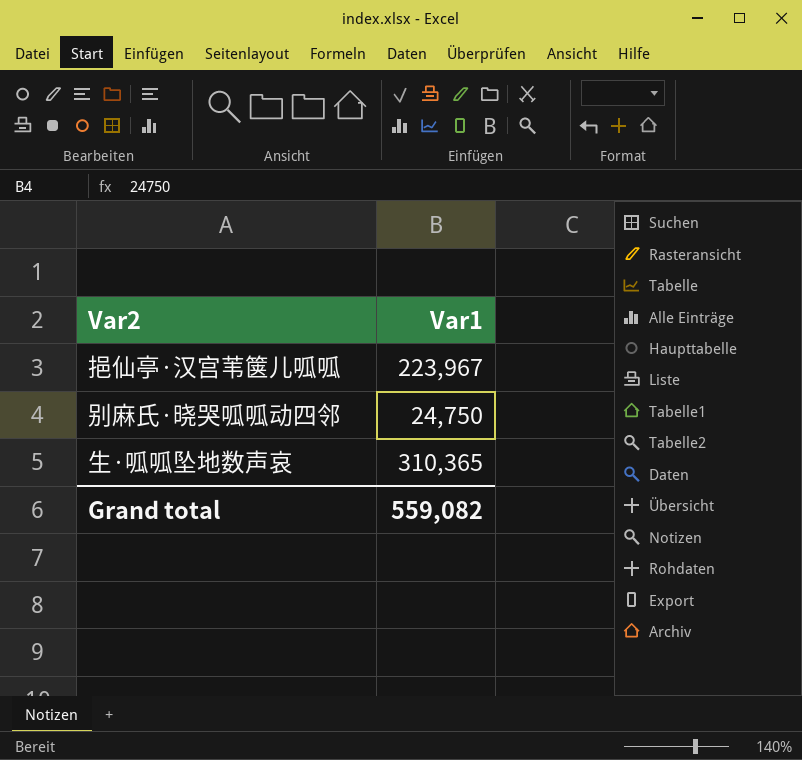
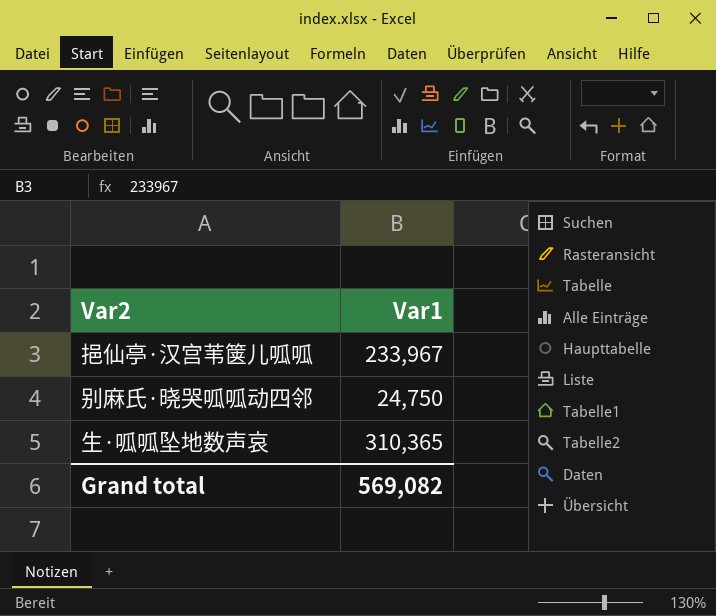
挹仙亭·汉宫苇箧儿呱呱 | Var1: 223,967 -> 233,967
Grand total | Var1: 559,082 -> 569,082

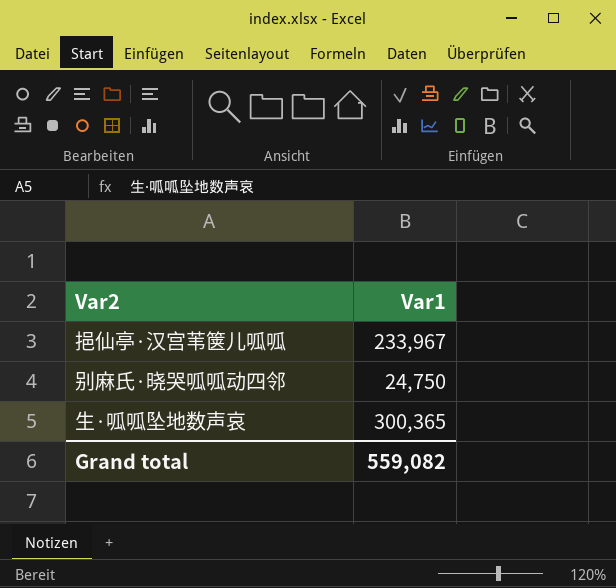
生·呱呱坠地数声哀 | Var1: 310,365 -> 300,365
Grand total | Var1: 569,082 -> 559,082

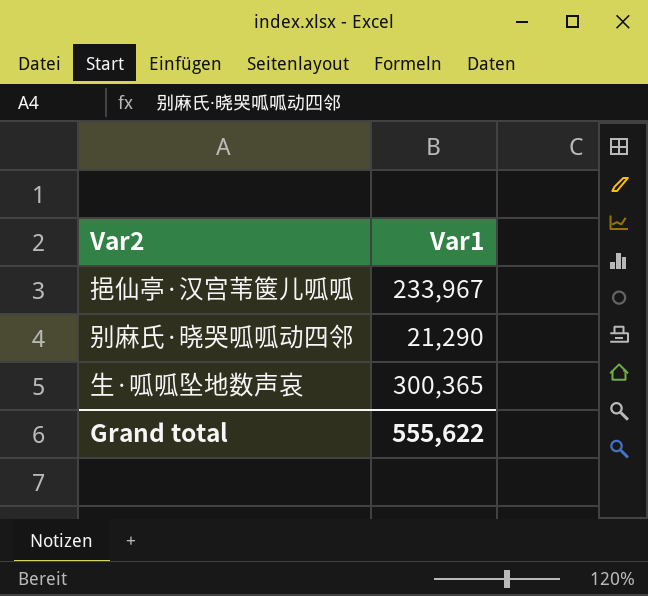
别麻氏·晓哭呱呱动四邻 | Var1: 24,750 -> 21,290
Grand total | Var1: 559,082 -> 555,622

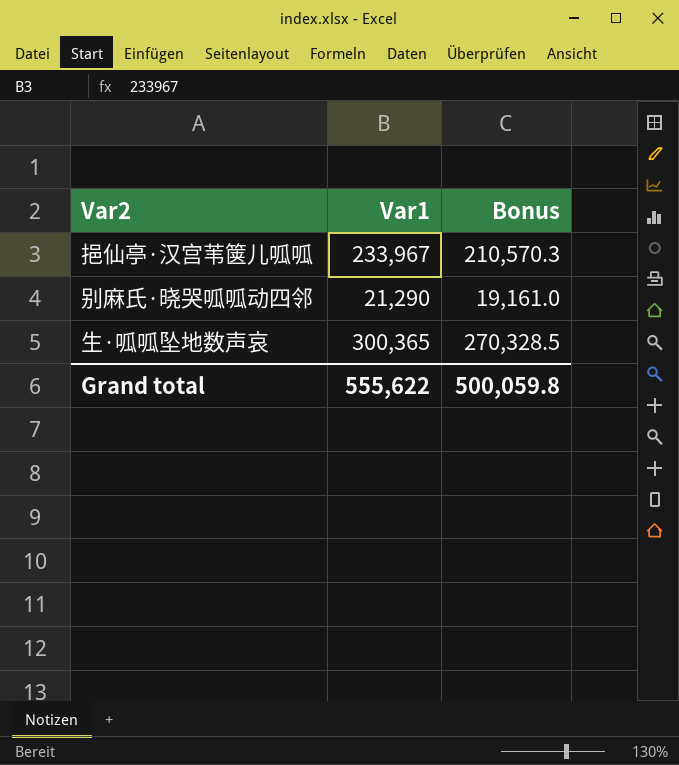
column Bonus | formula: none -> [Var1] * 0.9

